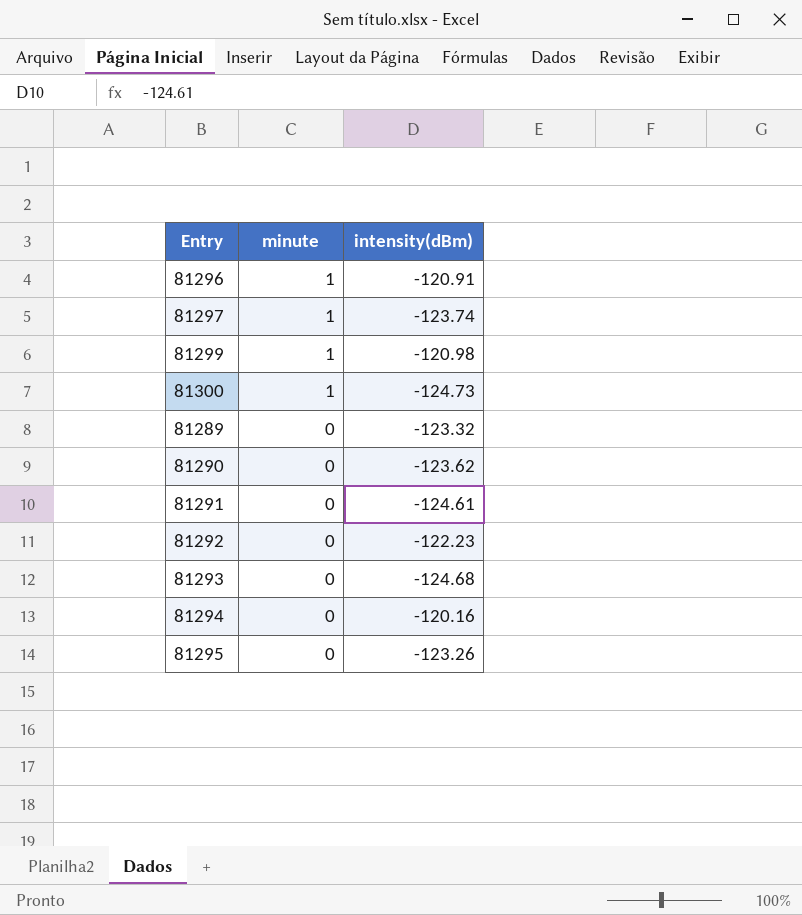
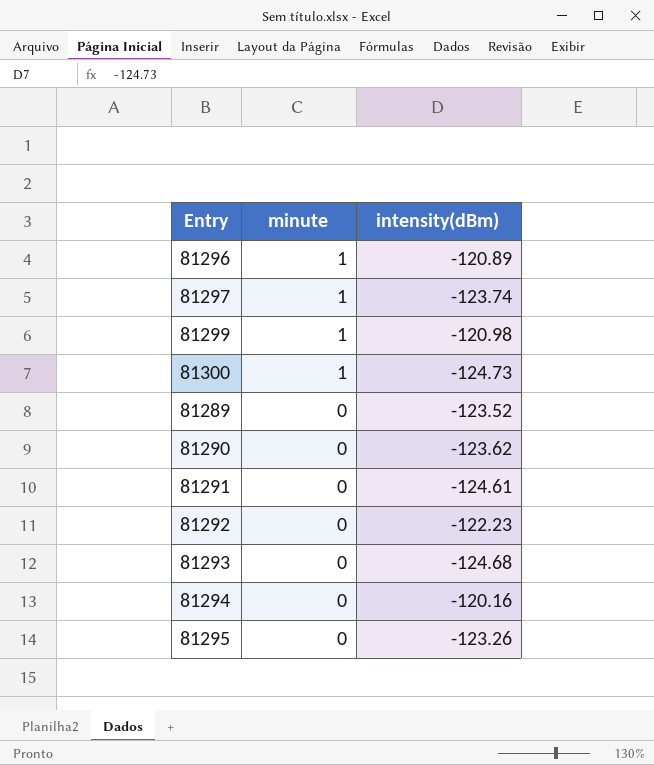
81296 | intensity(dBm): -120.91 -> -120.89
81289 | intensity(dBm): -123.32 -> -123.52

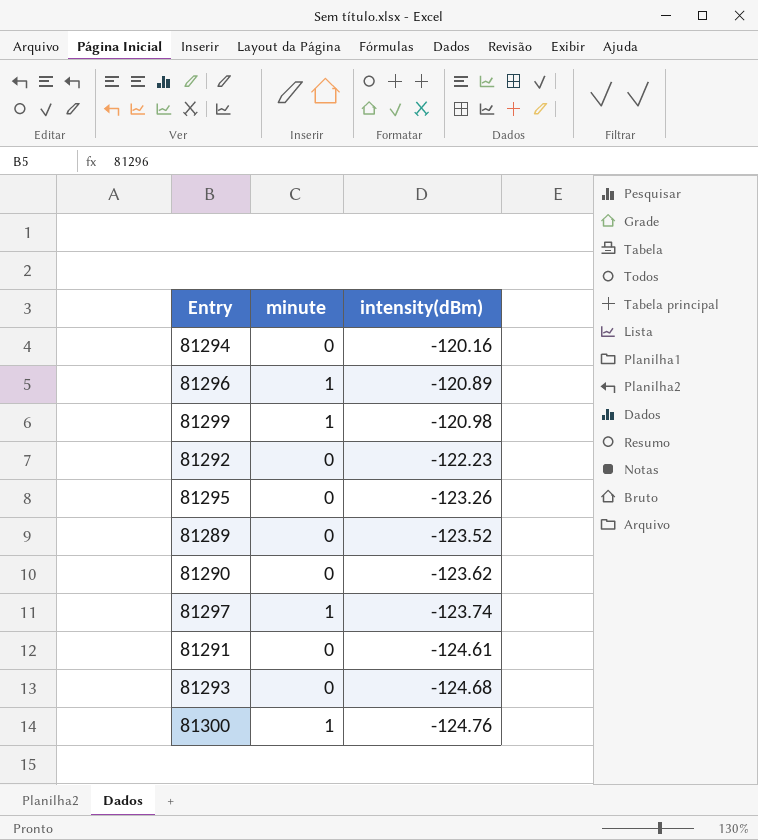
row order: minute descending -> intensity(dBm) descending
81300 | intensity(dBm): -124.73 -> -124.76

